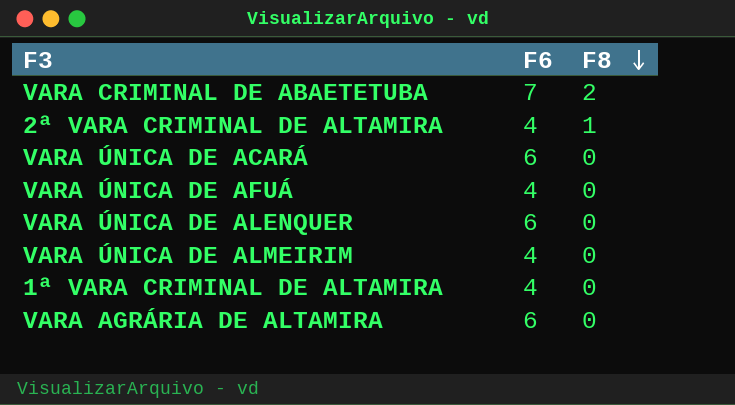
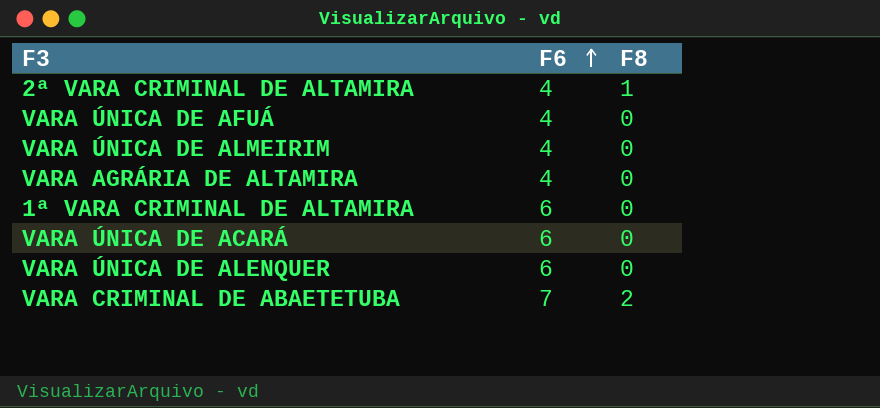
row order: F8 descending -> F6 ascending
VARA AGRÁRIA DE ALTAMIRA | F6: 6 -> 4
1ª VARA CRIMINAL DE ALTAMIRA | F6: 4 -> 6

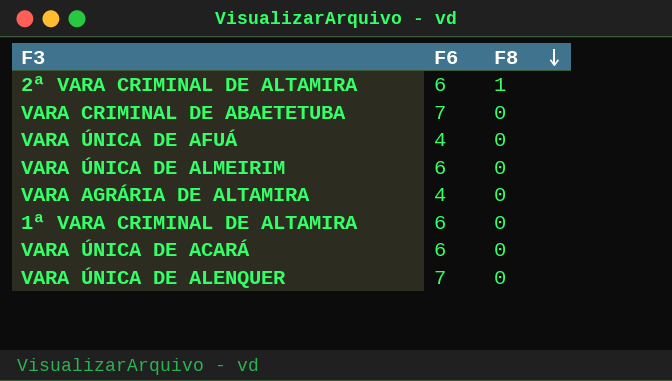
row order: F6 ascending -> F8 descending
2ª VARA CRIMINAL DE ALTAMIRA | F6: 4 -> 6
VARA CRIMINAL DE ABAETETUBA | F8: 2 -> 0
VARA ÚNICA DE ALMEIRIM | F6: 4 -> 6
VARA ÚNICA DE ALENQUER | F6: 6 -> 7

